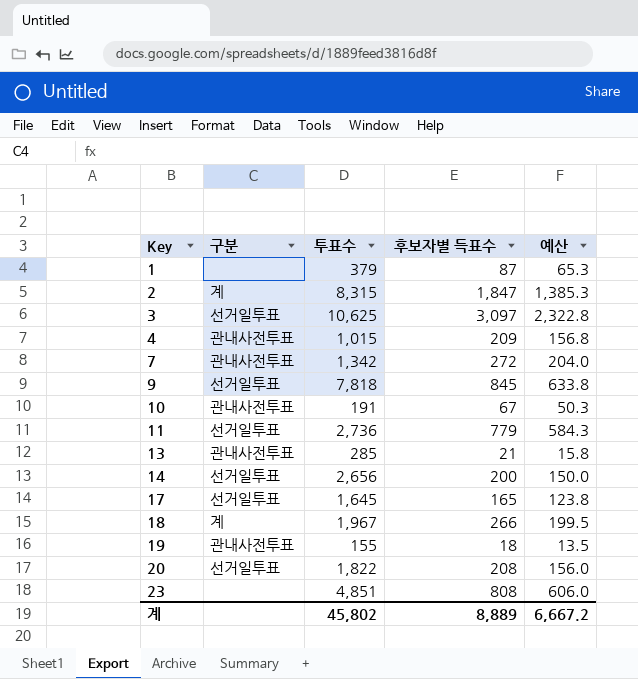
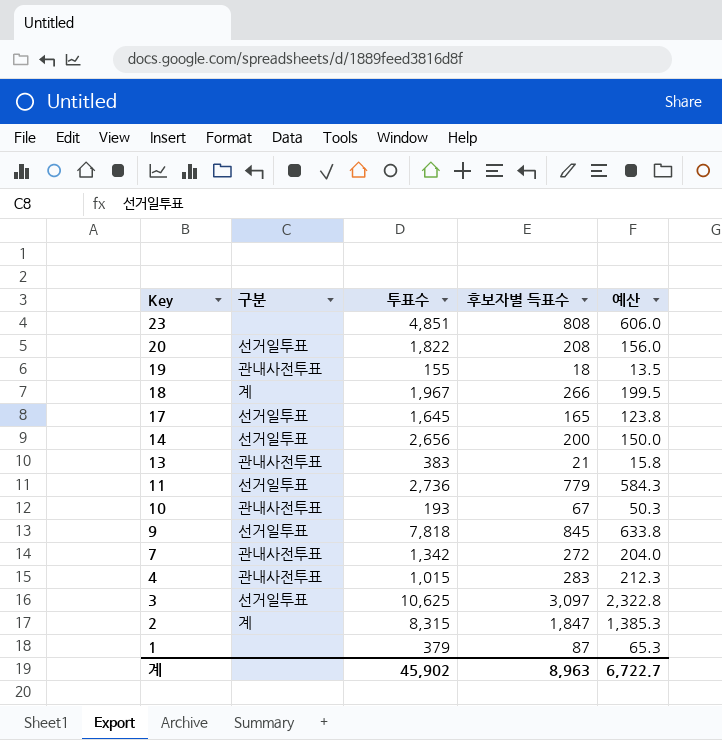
row order: Key ascending -> Key descending
13 | 투표수: 285 -> 383
10 | 투표수: 191 -> 193
4 | 후보자별 득표수: 209 -> 283
4 | 예산: 156.8 -> 212.3
계 | 투표수: 45,802 -> 45,902
계 | 후보자별 득표수: 8,889 -> 8,963
계 | 예산: 6,667.2 -> 6,722.7

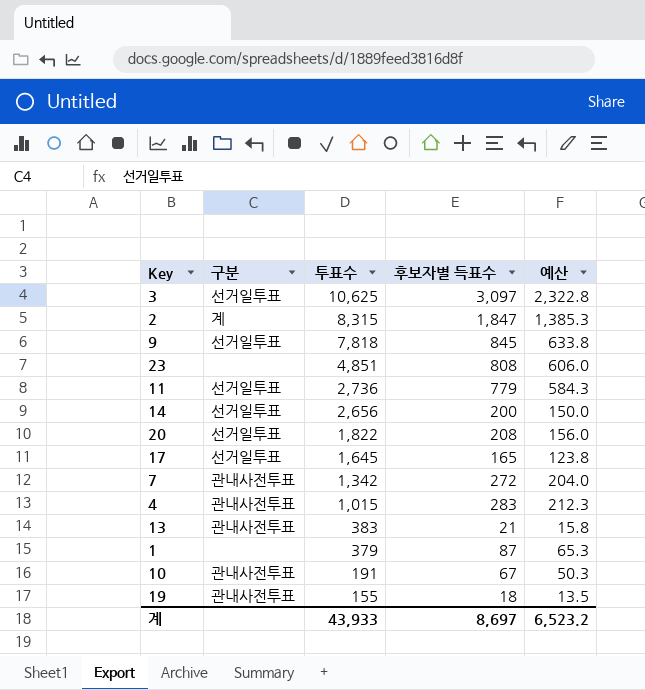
row order: Key descending -> 투표수 descending
row 18: 계 | 1,967 | 266 | 199.5 -> none
10 | 투표수: 193 -> 191
계 | 투표수: 45,902 -> 43,933
계 | 후보자별 득표수: 8,963 -> 8,697
계 | 예산: 6,722.7 -> 6,523.2

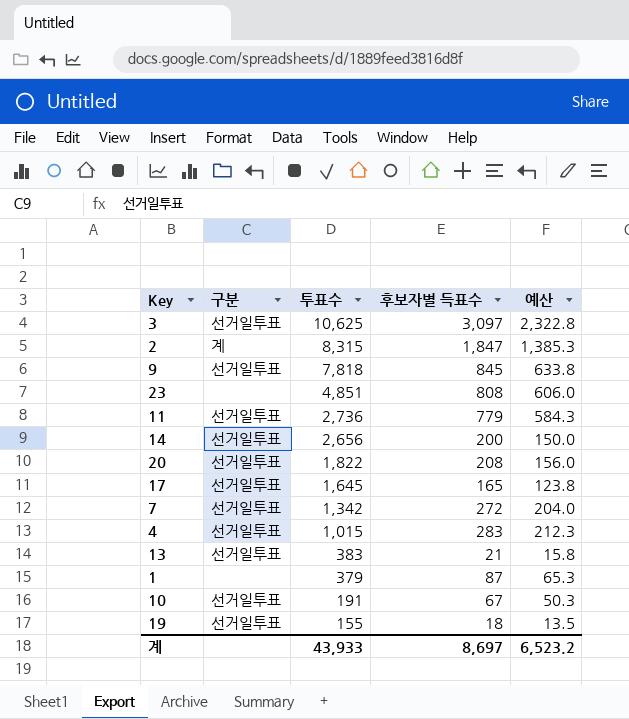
7 | 구분: 관내사전투표 -> 선거일투표
4 | 구분: 관내사전투표 -> 선거일투표
13 | 구분: 관내사전투표 -> 선거일투표
10 | 구분: 관내사전투표 -> 선거일투표
19 | 구분: 관내사전투표 -> 선거일투표

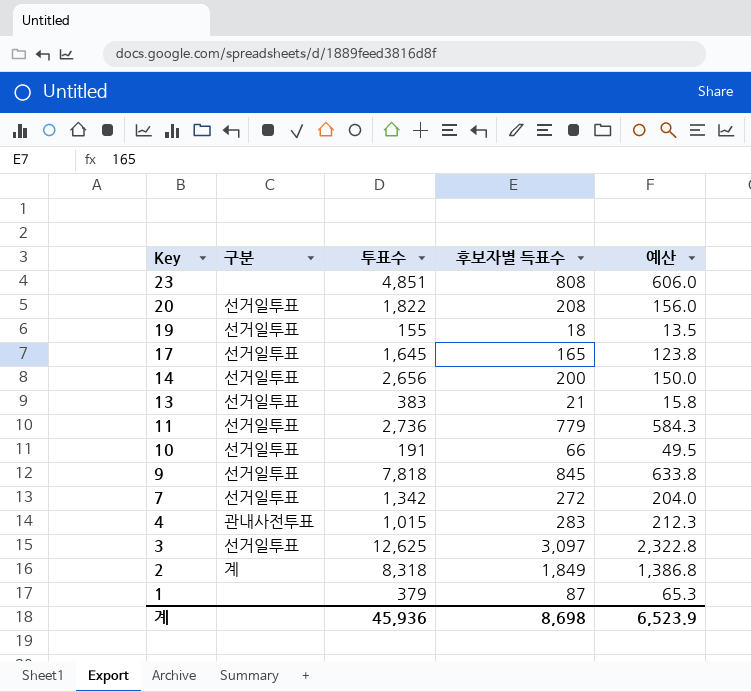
row order: 투표수 descending -> Key descending
10 | 후보자별 득표수: 67 -> 66
10 | 예산: 50.3 -> 49.5
4 | 구분: 선거일투표 -> 관내사전투표
3 | 투표수: 10,625 -> 12,625
2 | 투표수: 8,315 -> 8,318
2 | 후보자별 득표수: 1,847 -> 1,849
2 | 예산: 1,385.3 -> 1,386.8
계 | 투표수: 43,933 -> 45,936
계 | 후보자별 득표수: 8,697 -> 8,698
계 | 예산: 6,523.2 -> 6,523.9

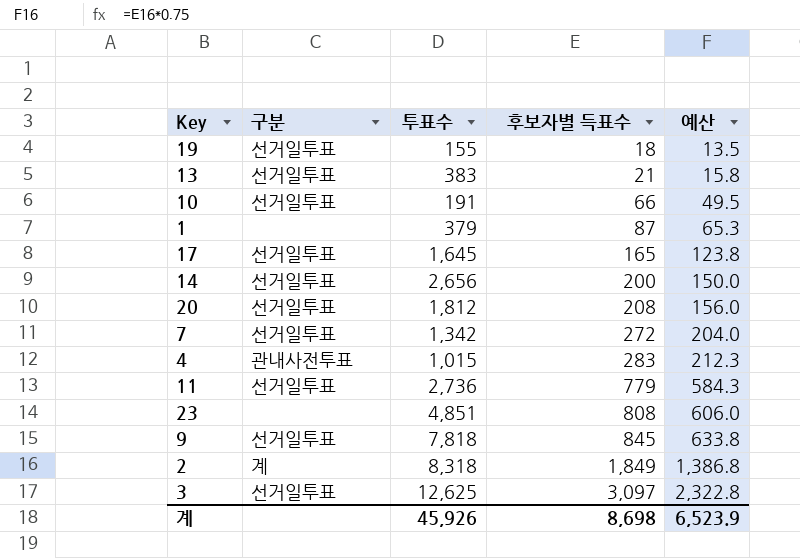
row order: Key descending -> 후보자별 득표수 ascending
20 | 투표수: 1,822 -> 1,812
계 | 투표수: 45,936 -> 45,926

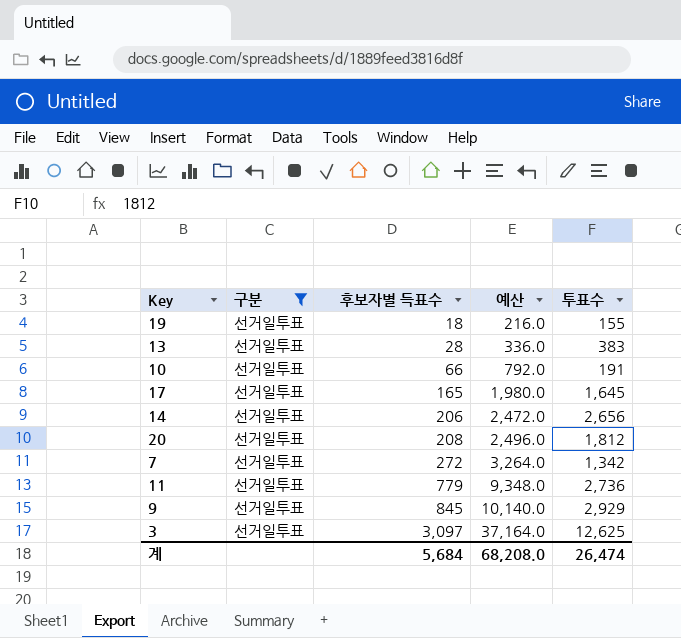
filter: none -> 구분 = 선거일투표
column 예산 | formula: [후보자별 득표수] * 0.75 -> [후보자별 득표수] * 12
column 투표수 | position: 3 -> 5
13 | 후보자별 득표수: 21 -> 28
14 | 후보자별 득표수: 200 -> 206
9 | 투표수: 7,818 -> 2,929
계 | 후보자별 득표수: 8,698 -> 5,684
계 | 예산: 6,523.9 -> 68,208.0
계 | 투표수: 45,926 -> 26,474

